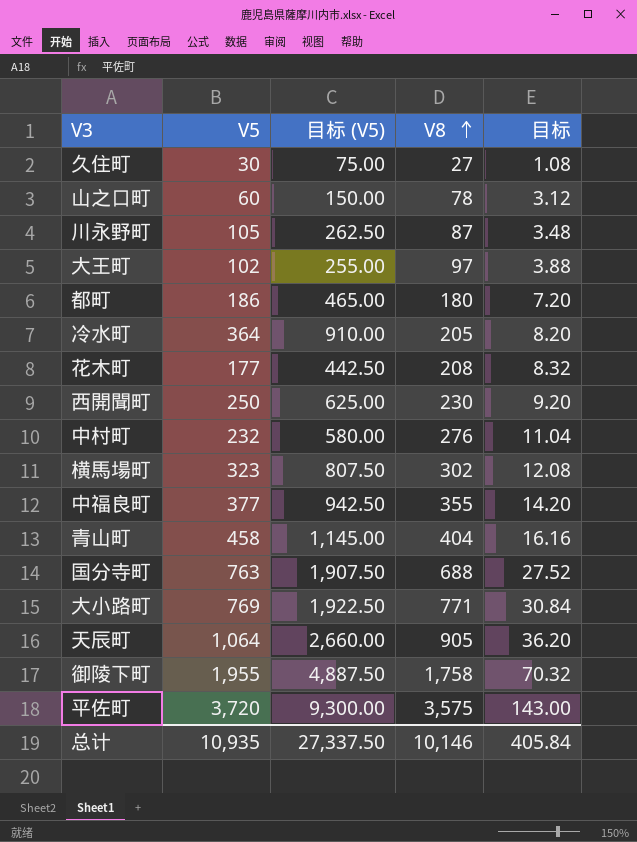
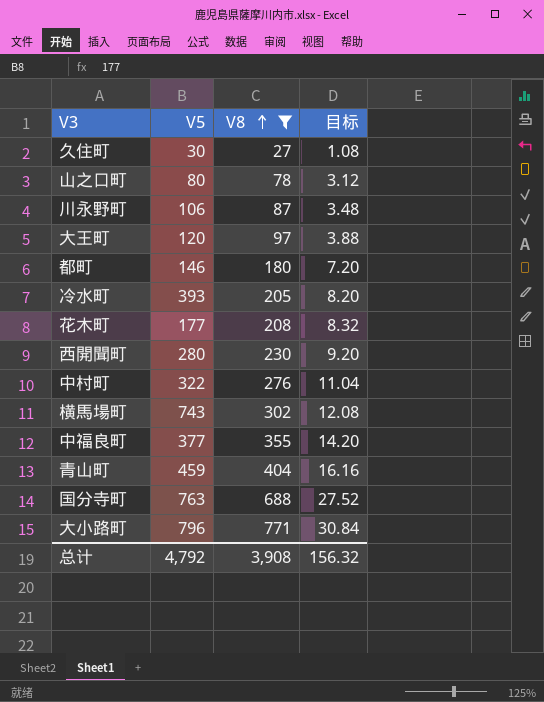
filter: none -> V8 <= 771
column 目标 (V5) | formula: [V5] * 2.5 -> none
山之口町 | V5: 60 -> 80
川永野町 | V5: 105 -> 106
大王町 | V5: 102 -> 120
都町 | V5: 186 -> 146
冷水町 | V5: 364 -> 393
西開聞町 | V5: 250 -> 280
中村町 | V5: 232 -> 322
横馬場町 | V5: 323 -> 743
青山町 | V5: 458 -> 459
大小路町 | V5: 769 -> 796
总计 | V5: 10,935 -> 4,792
总计 | V8: 10,146 -> 3,908
总计 | 目标: 405.84 -> 156.32

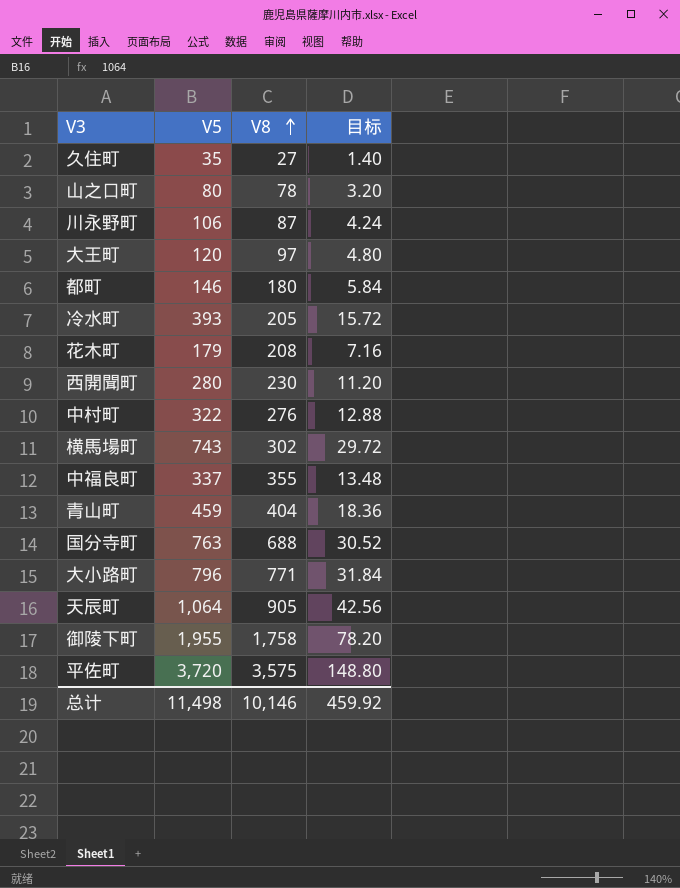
filter: V8 <= 771 -> none
column 目标 | formula: [V8] * 0.04 -> [V5] * 0.04
久住町 | V5: 30 -> 35
花木町 | V5: 177 -> 179
中福良町 | V5: 377 -> 337
总计 | V5: 4,792 -> 11,498
总计 | V8: 3,908 -> 10,146
总计 | 目标: 156.32 -> 459.92

